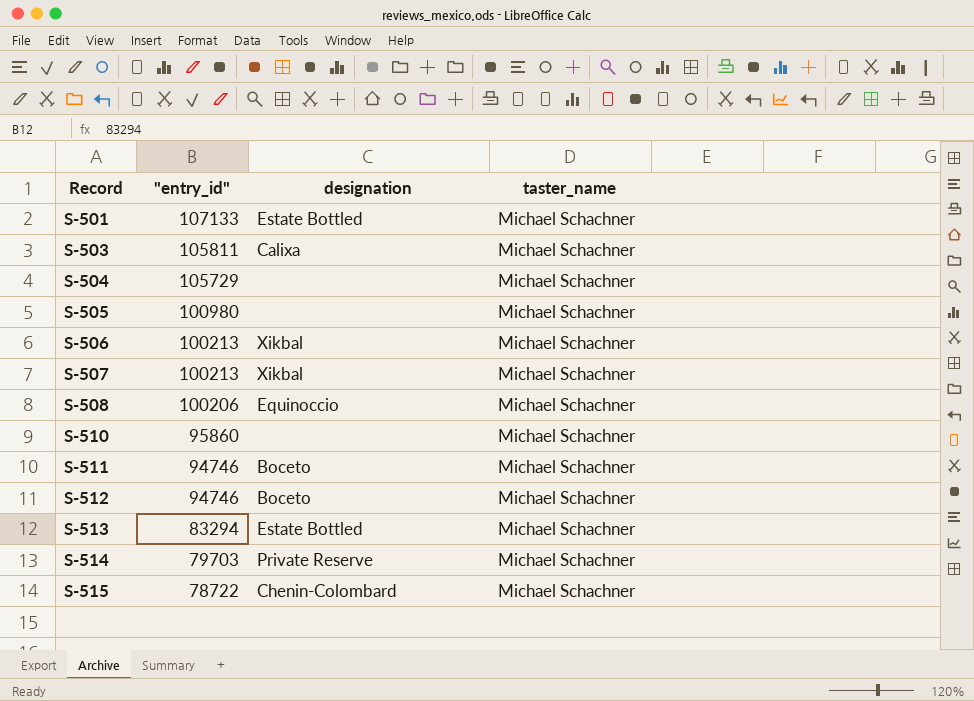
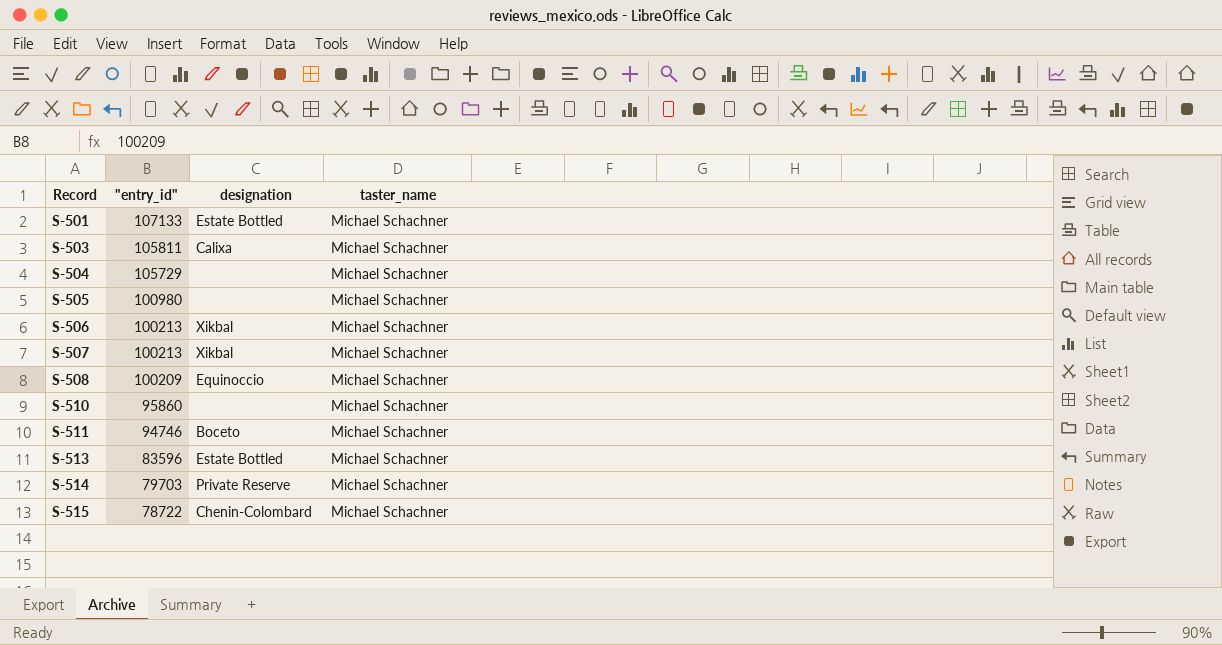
row S-512: 94746 | Boceto | Michаеl Schаchnеr -> none
S-508 | "entry_id": 100206 -> 100209
S-511 | taster_name: Michaеl Schachnеr -> Michael Schachner
S-513 | "entry_id": 83294 -> 83596

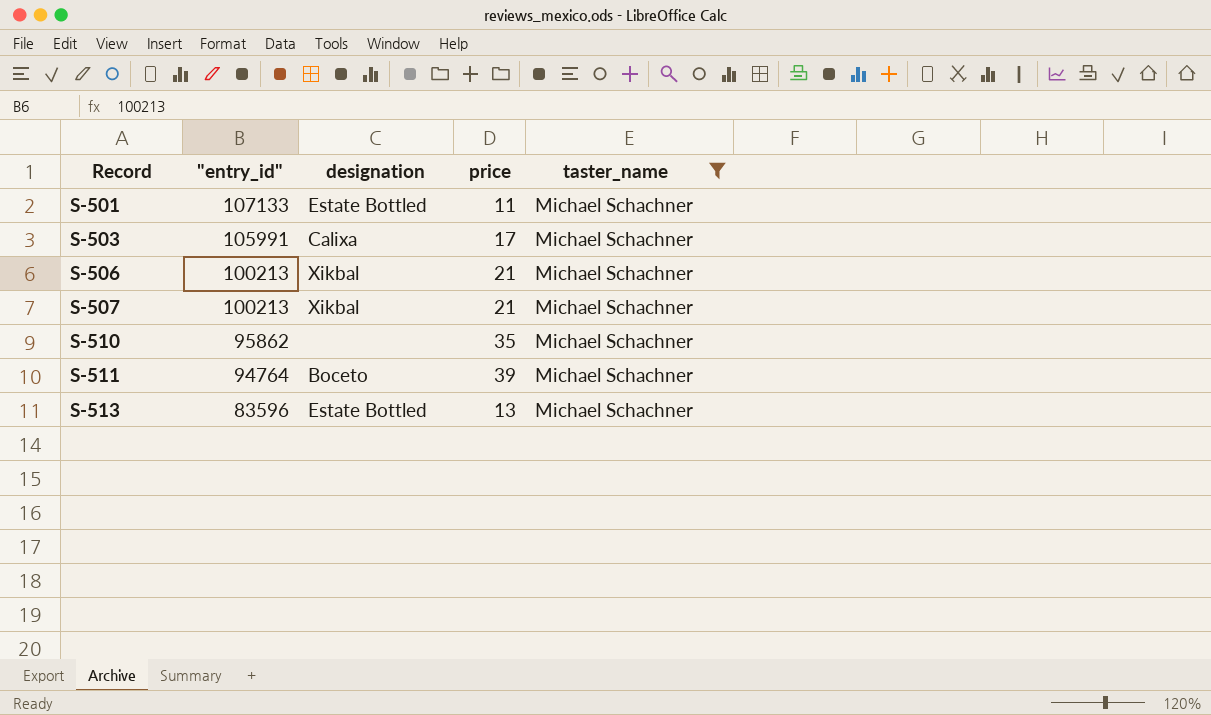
filter: none -> taster_name != Michaеl Schachnеr
column price | position: none -> 4
S-503 | "entry_id": 105811 -> 105991
S-510 | "entry_id": 95860 -> 95862
S-511 | "entry_id": 94746 -> 94764

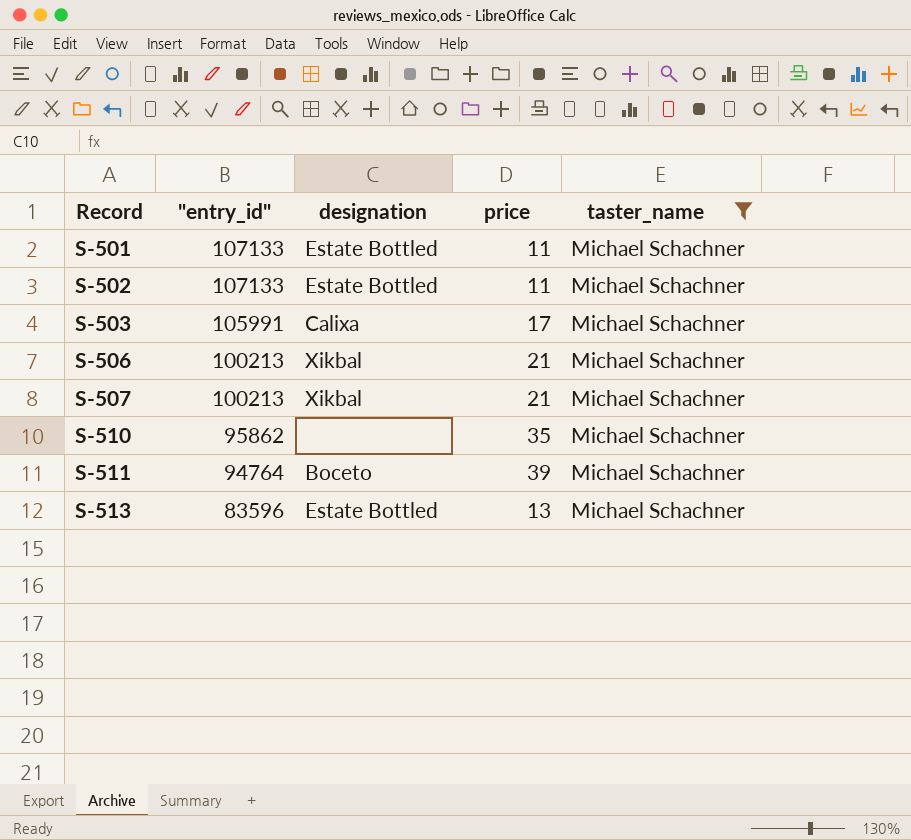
row S-502: none -> 107133 | Estate Bottled | 11 | Michael Schachner

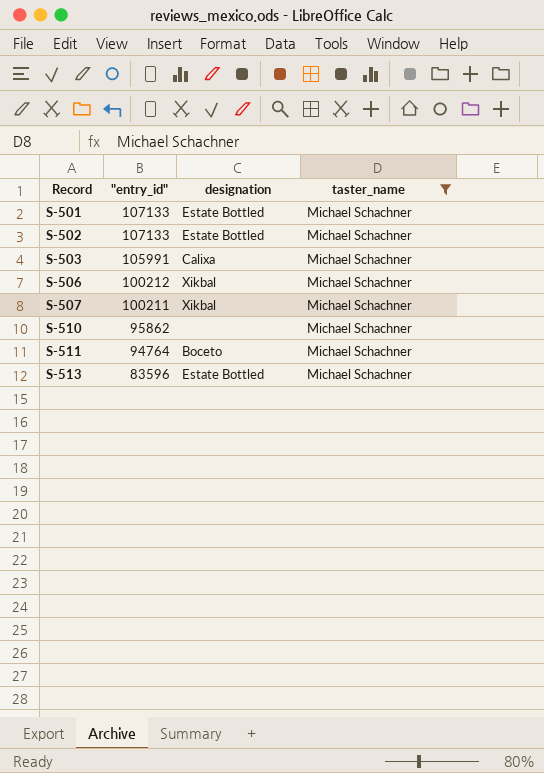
column price | position: 4 -> none
S-506 | "entry_id": 100213 -> 100212
S-507 | "entry_id": 100213 -> 100211

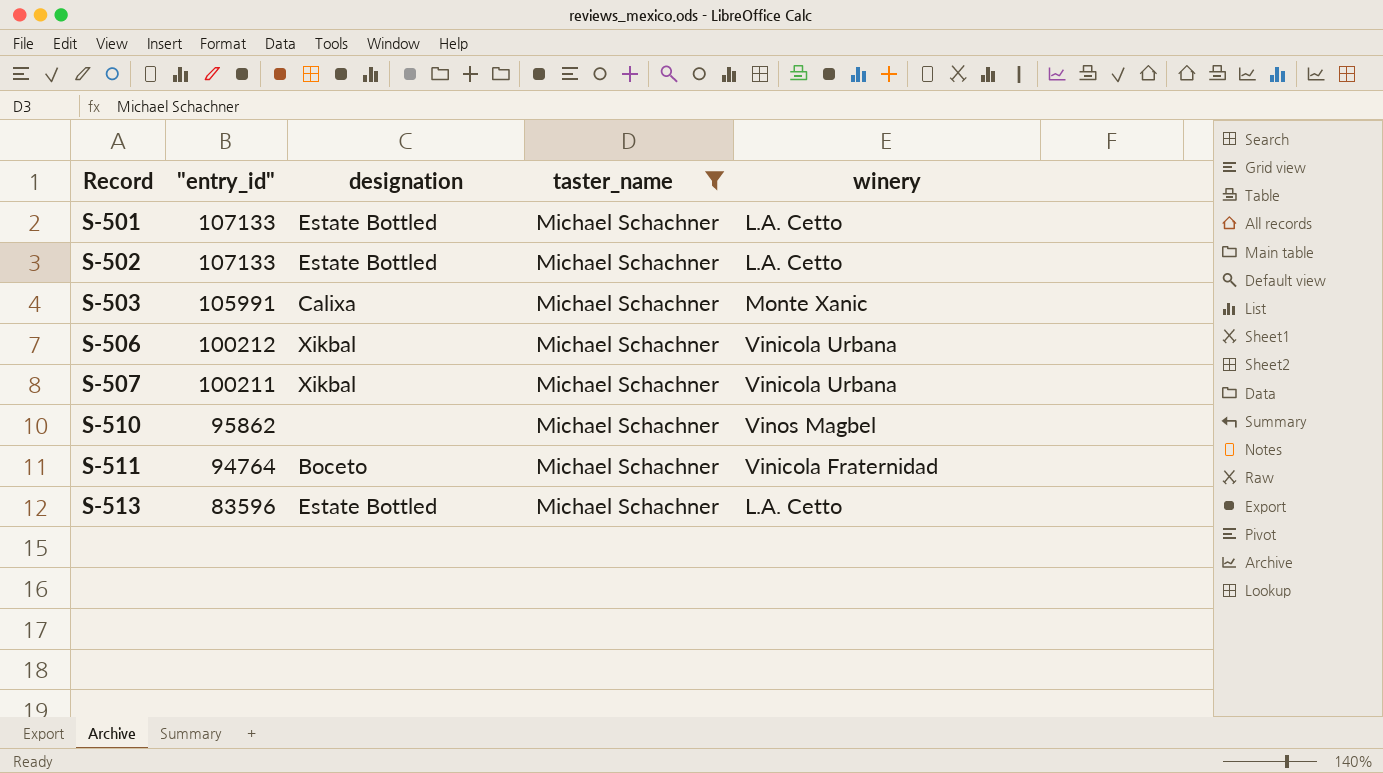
column winery | position: none -> 5

